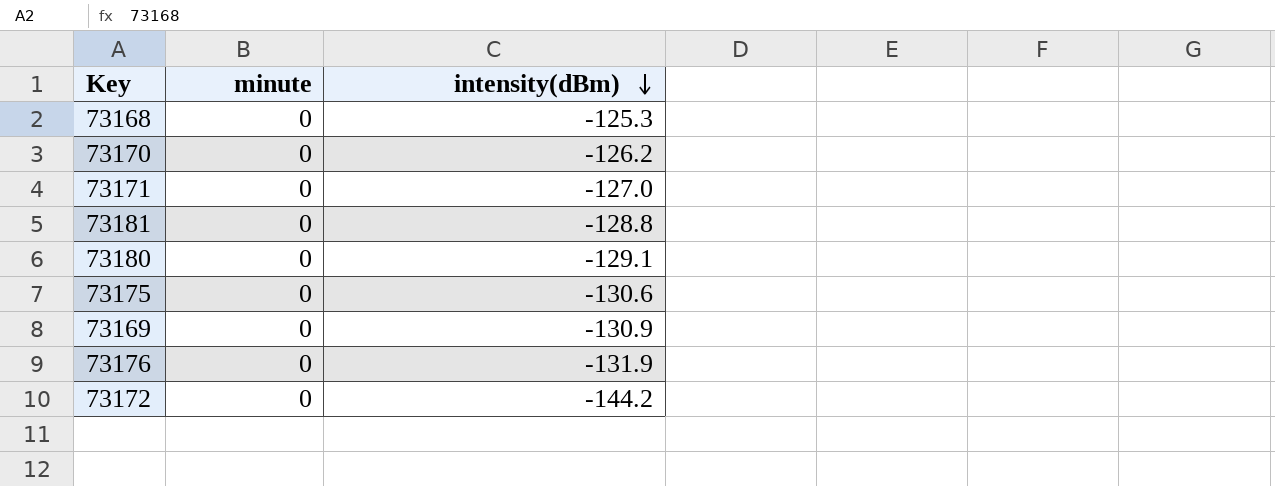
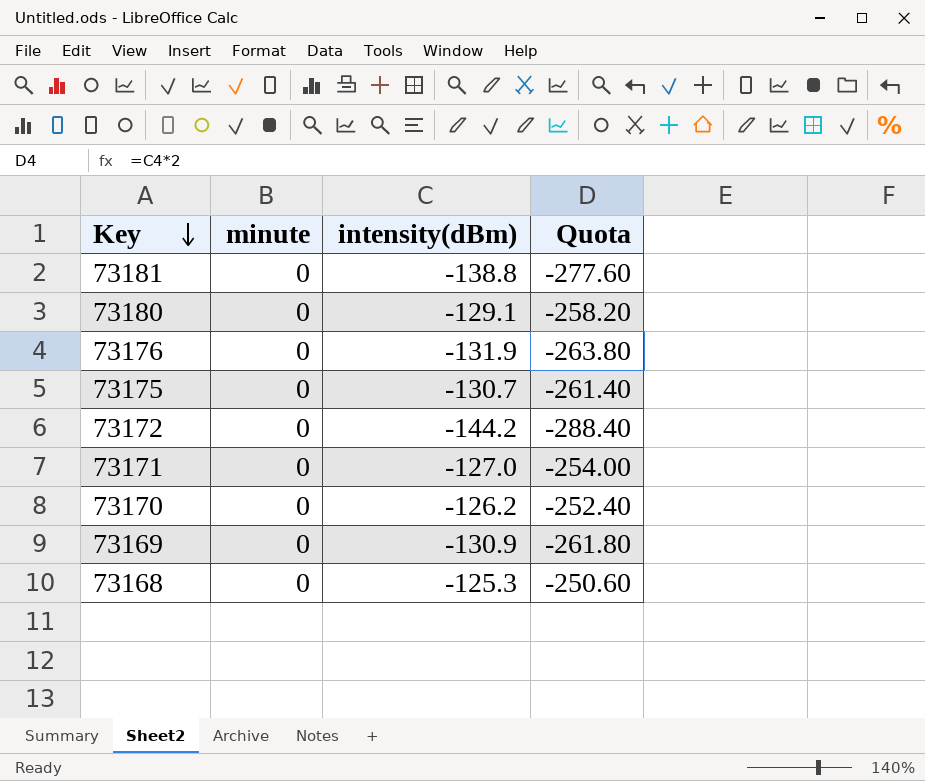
row order: intensity(dBm) descending -> Key descending
column Quota | formula: none -> [intensity(dBm)] * 2
73181 | intensity(dBm): -128.8 -> -138.8
73175 | intensity(dBm): -130.6 -> -130.7

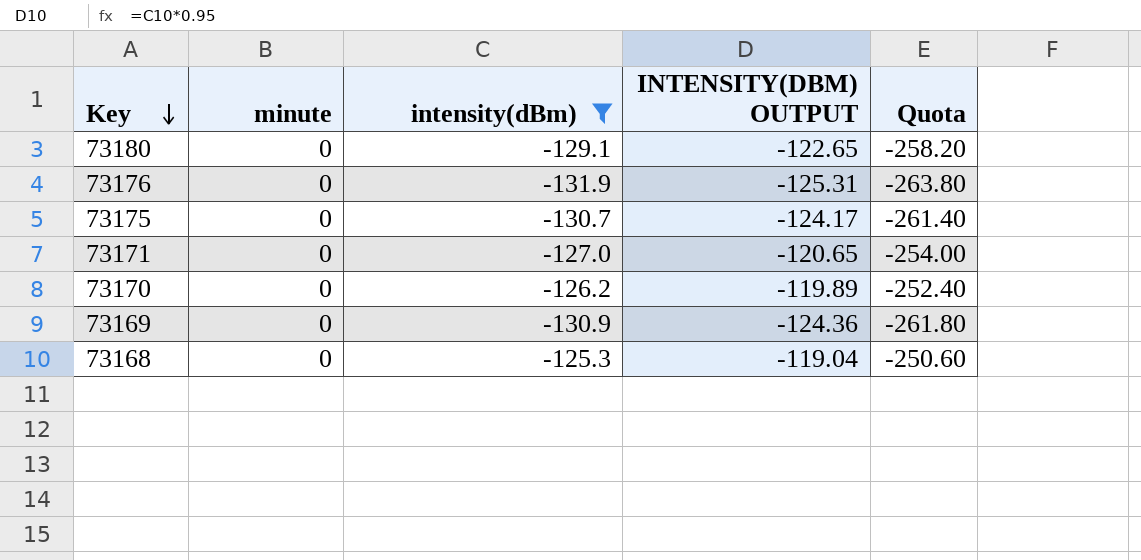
filter: none -> intensity(dBm) >= -131.9
column INTENSITY(DBM) OUTPUT | formula: none -> [intensity(dBm)] * 0.95

